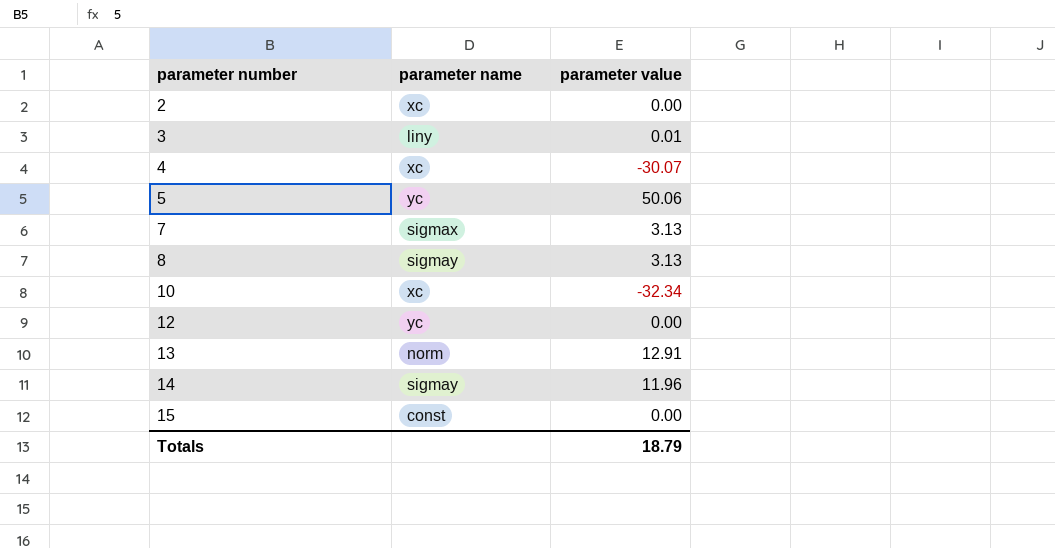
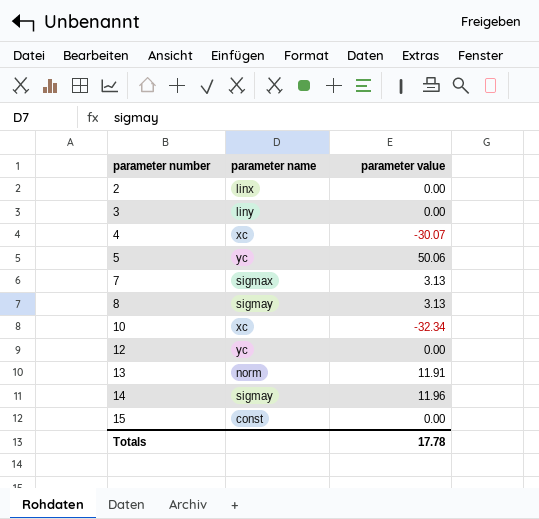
2 | parameter name: xc -> linx
3 | parameter value: 0.01 -> 0.00
13 | parameter value: 12.91 -> 11.91
Totals | parameter value: 18.79 -> 17.78

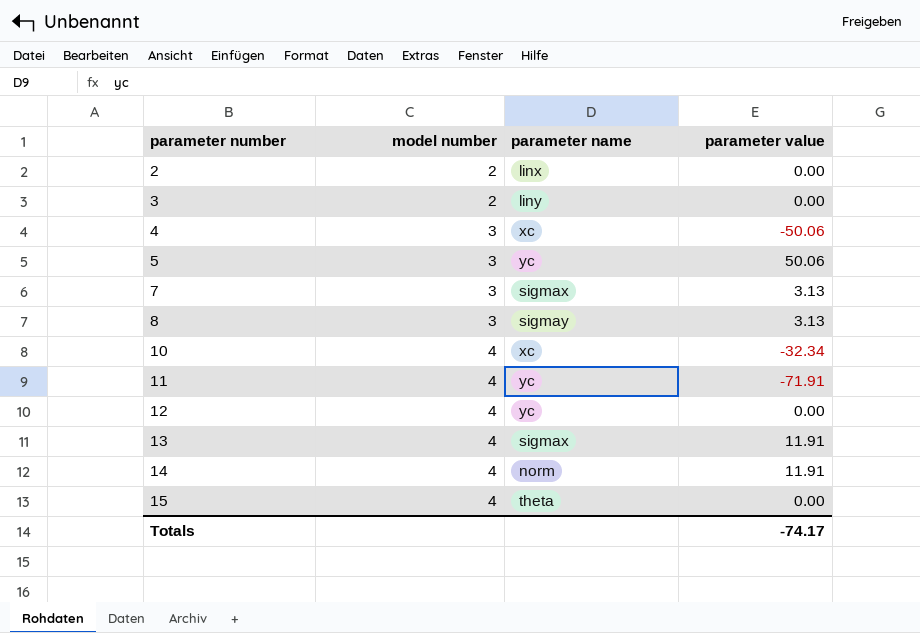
column model number | position: none -> 2
4 | parameter value: -30.07 -> -50.06
row 11: none -> 4 | yc | -71.91
13 | parameter name: norm -> sigmax
14 | parameter name: sigmay -> norm
14 | parameter value: 11.96 -> 11.91
15 | parameter name: const -> theta
Totals | parameter value: 17.78 -> -74.17

